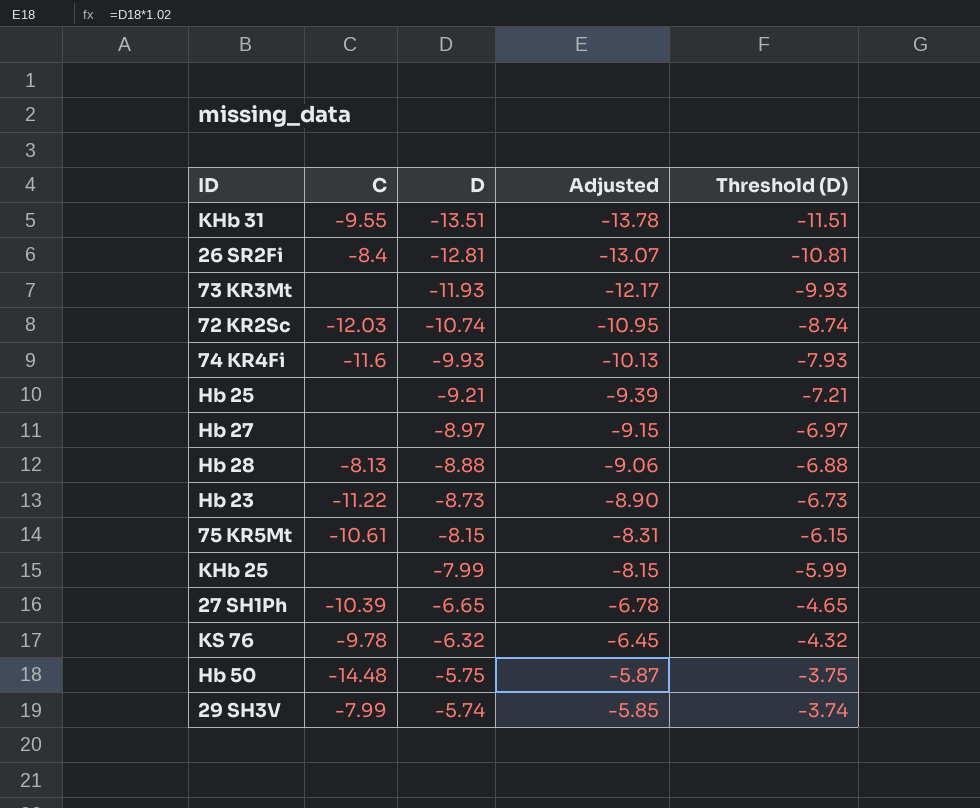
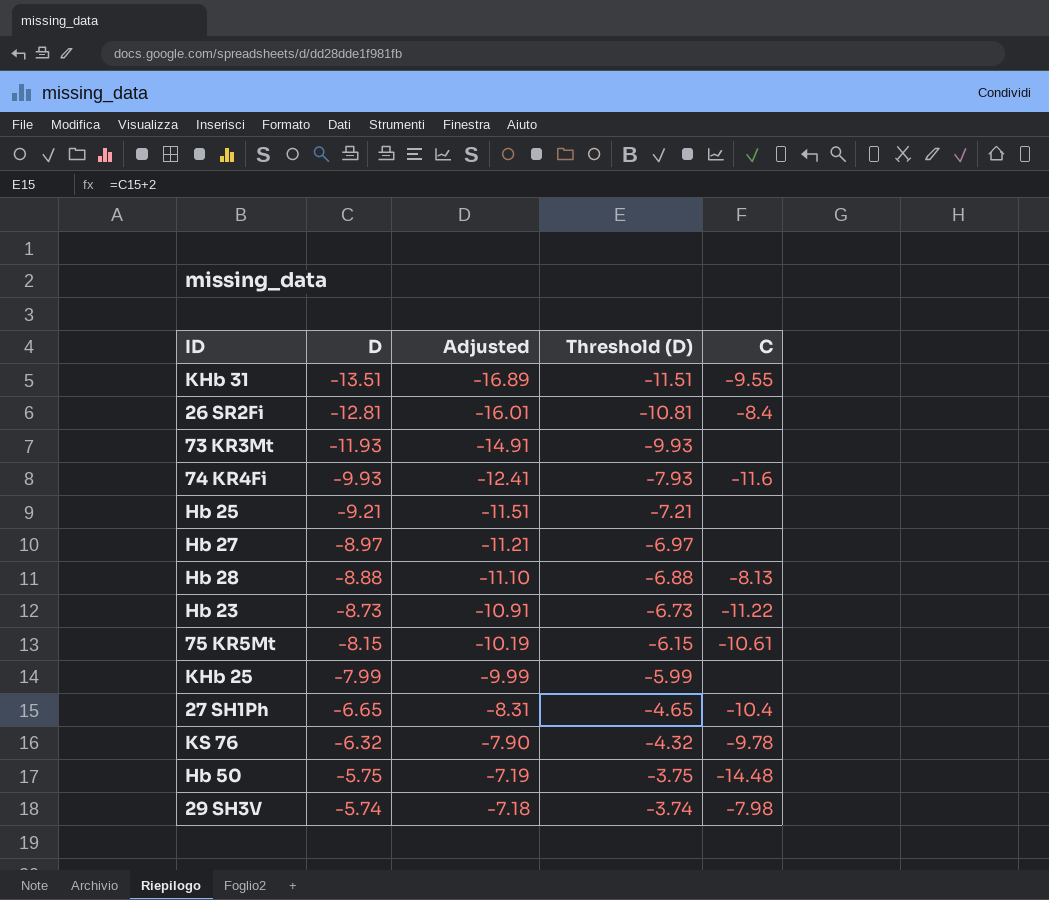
column Adjusted | formula: [D] * 1.02 -> [D] * 1.25
column C | position: 2 -> 5
row 72 KR2Sc: -12.03 | -10.74 | -10.95 | -8.74 -> none
27 SH1Ph | C: -10.39 -> -10.4
29 SH3V | C: -7.99 -> -7.98

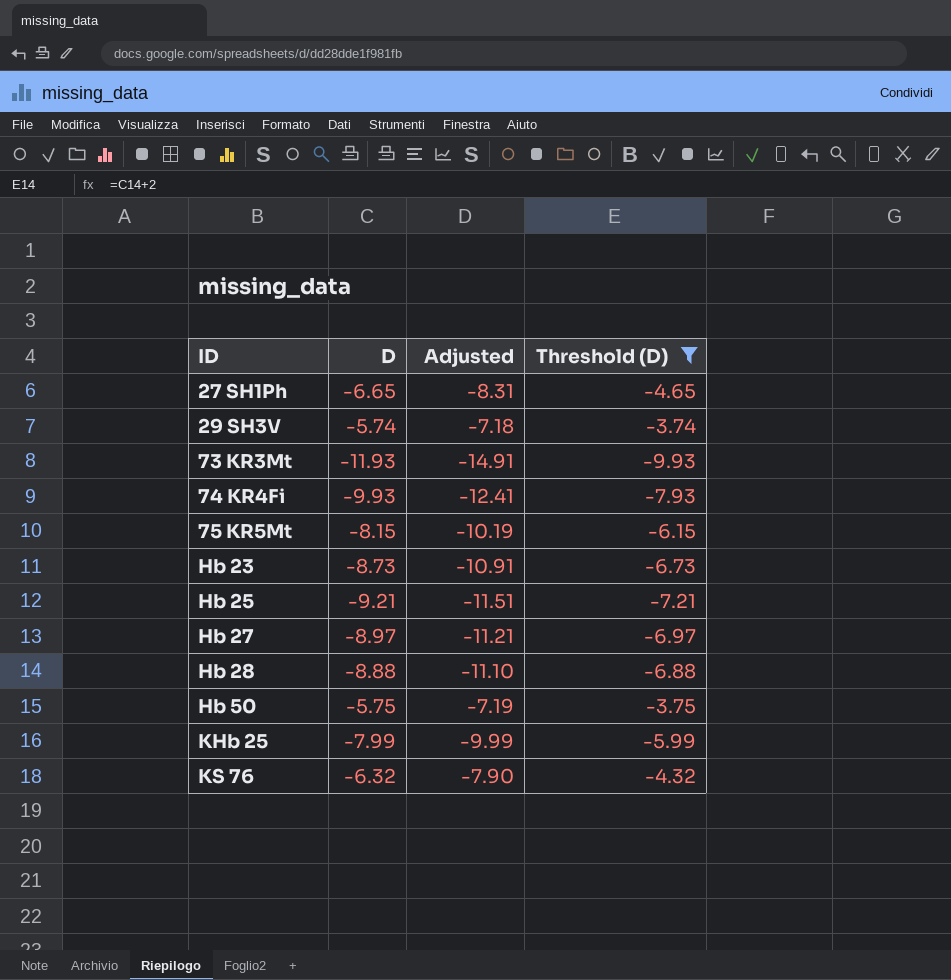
filter: none -> Threshold (D) >= -9.93
row order: D ascending -> ID ascending
column C | position: 5 -> none

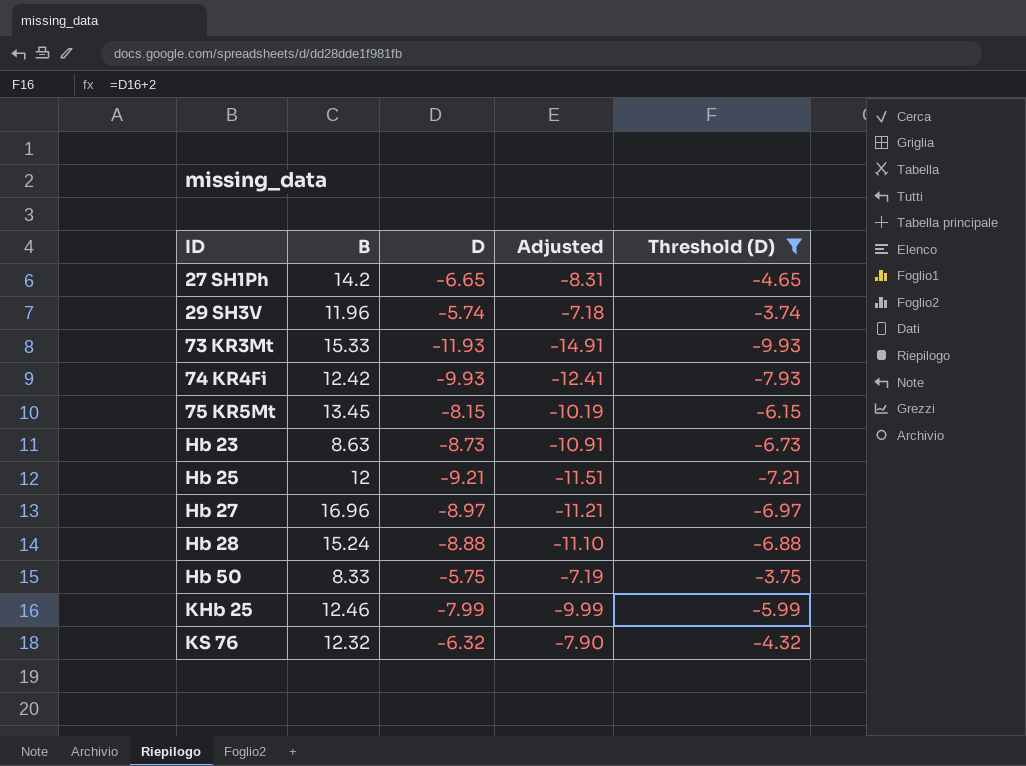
column B | position: none -> 2

